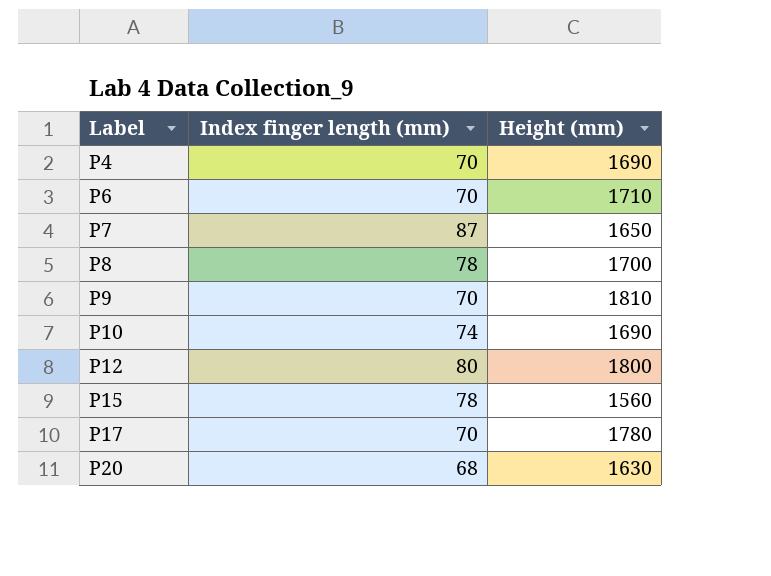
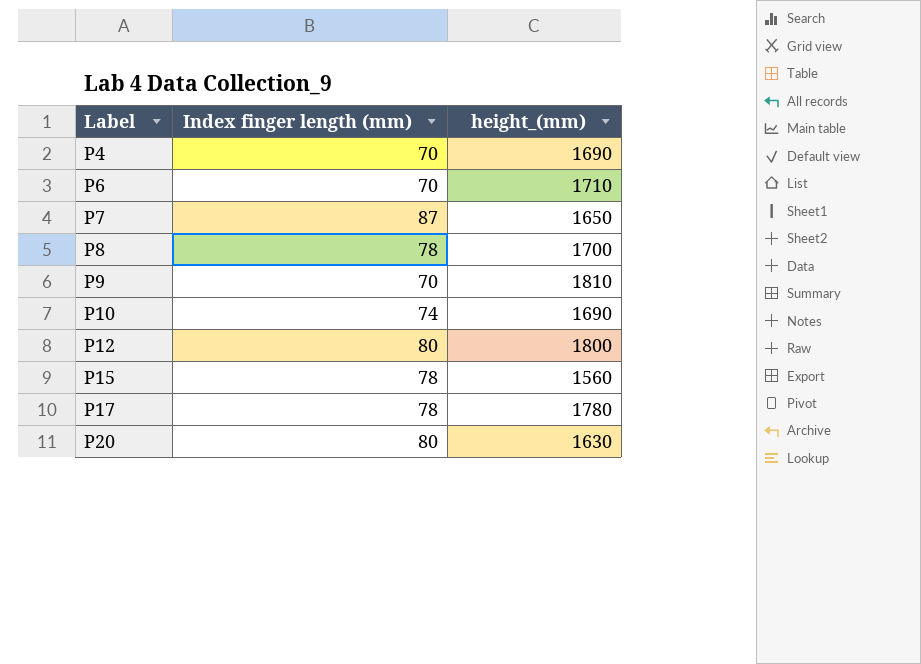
column name: Height (mm) -> height_(mm)
P17 | Index finger length (mm): 70 -> 78
P20 | Index finger length (mm): 68 -> 80

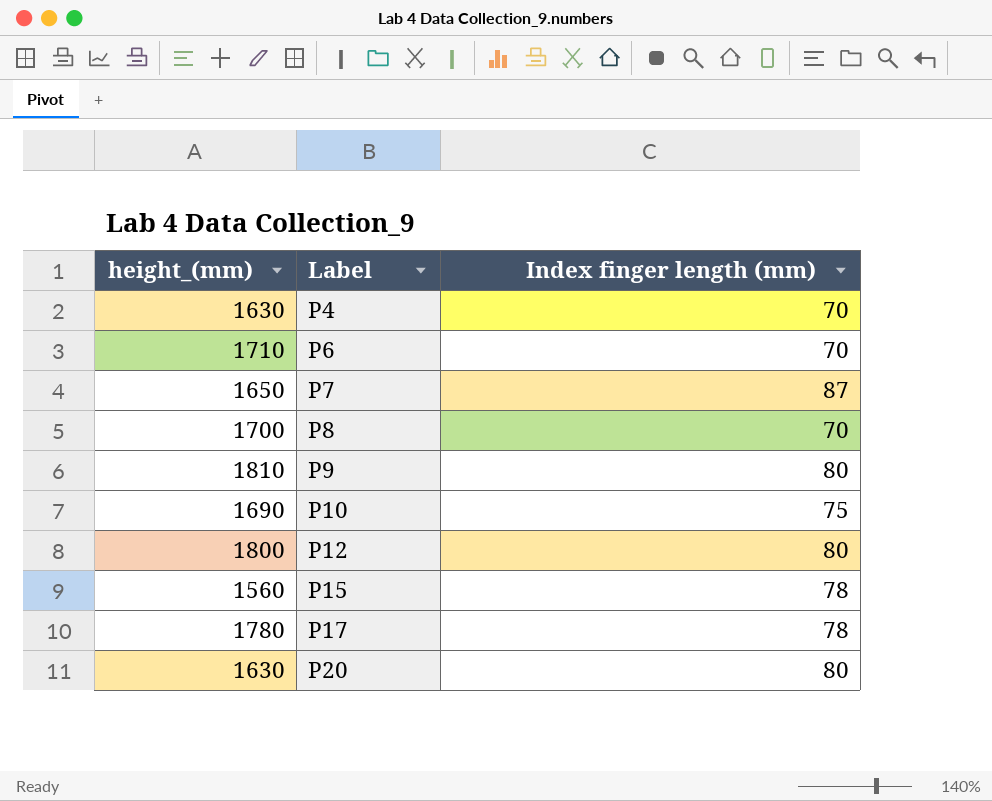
column height_(mm) | position: 3 -> 1
P4 | height_(mm): 1690 -> 1630
P8 | Index finger length (mm): 78 -> 70
P9 | Index finger length (mm): 70 -> 80
P10 | Index finger length (mm): 74 -> 75

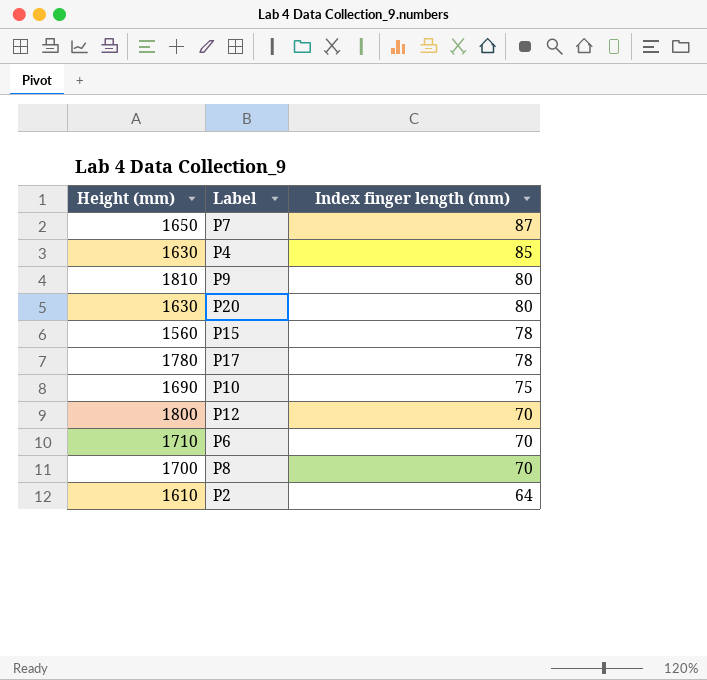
row order: Label ascending -> Index finger length (mm) descending
column name: height_(mm) -> Height (mm)
P4 | Index finger length (mm): 70 -> 85
P12 | Index finger length (mm): 80 -> 70
row P2: none -> 1610 | 64

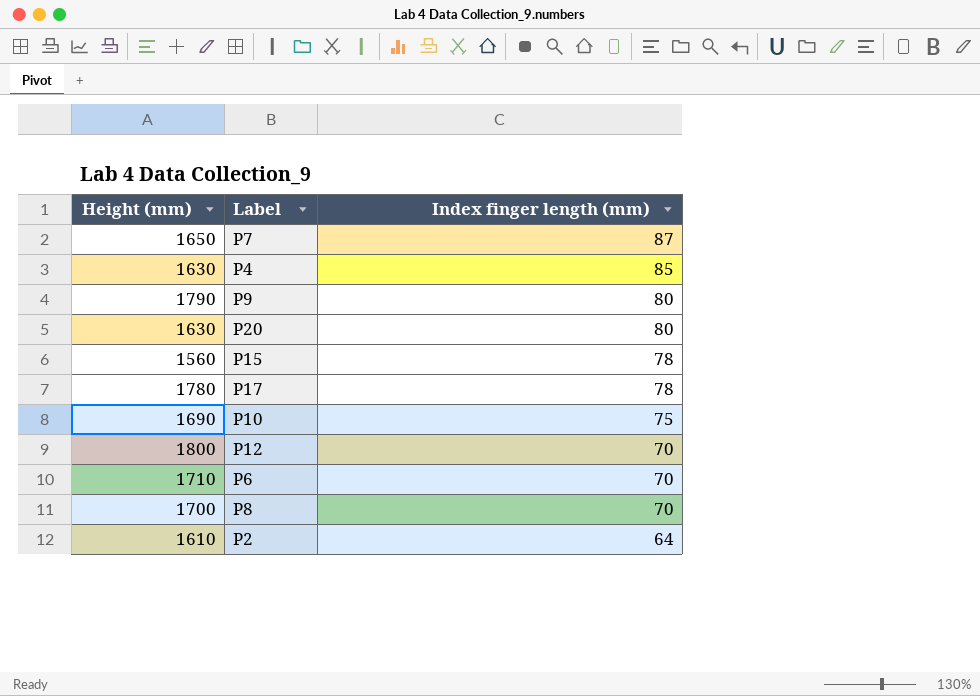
P9 | Height (mm): 1810 -> 1790

